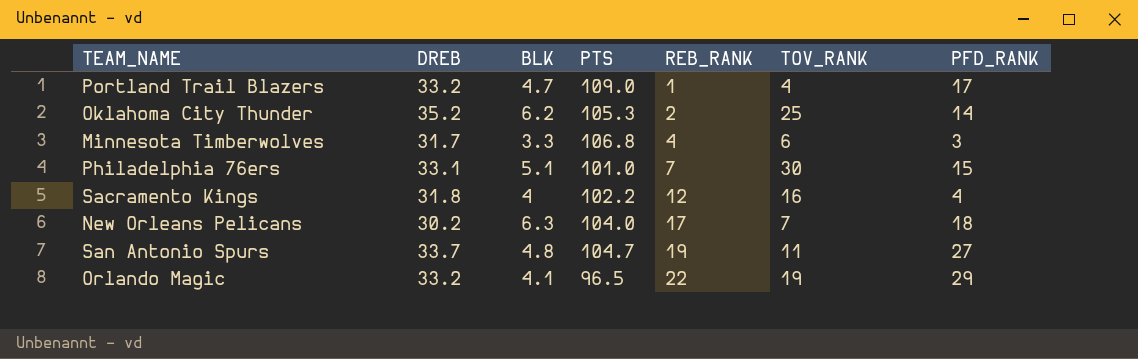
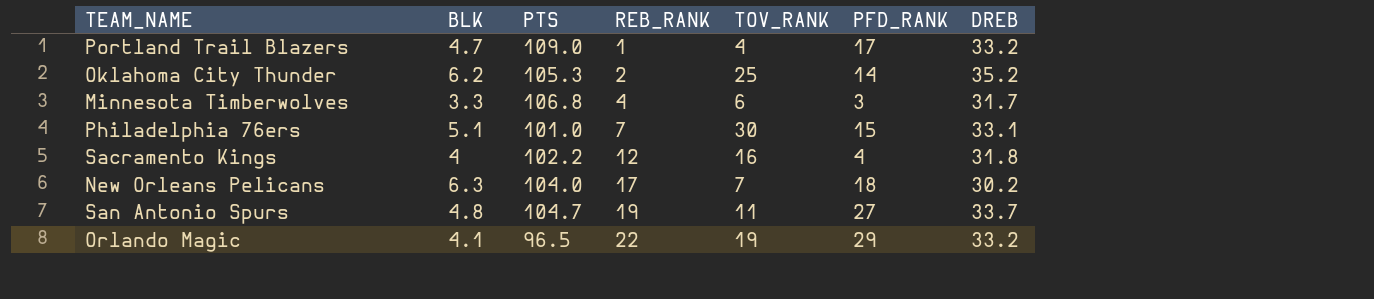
column DREB | position: 2 -> 7

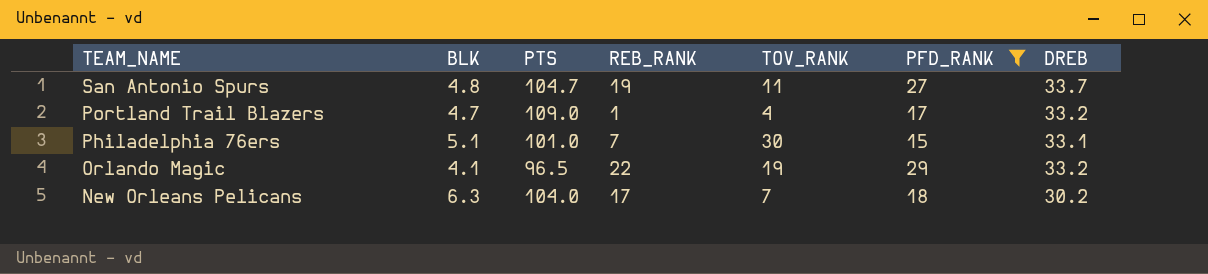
filter: none -> PFD_RANK >= 15
row order: REB_RANK ascending -> TEAM_NAME descending

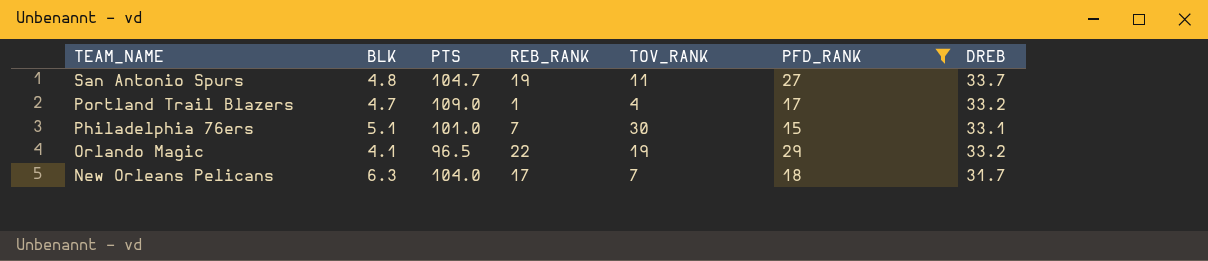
New Orleans Pelicans | DREB: 30.2 -> 31.7

